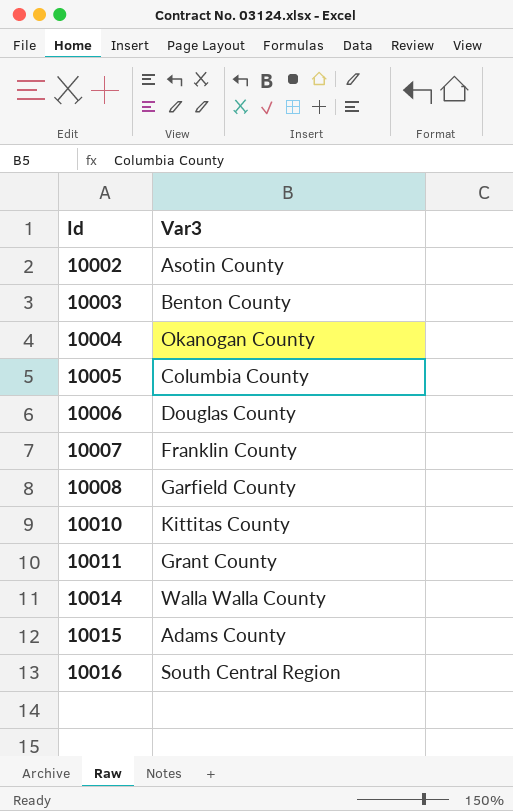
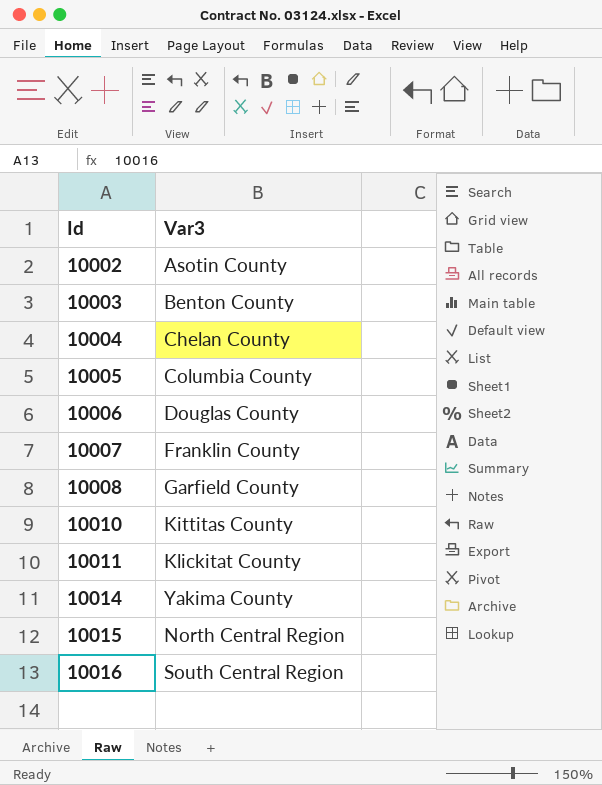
10004 | Var3: Okanogan County -> Chelan County
10011 | Var3: Grant County -> Klickitat County
10014 | Var3: Walla Walla County -> Yakima County
10015 | Var3: Adams County -> North Central Region

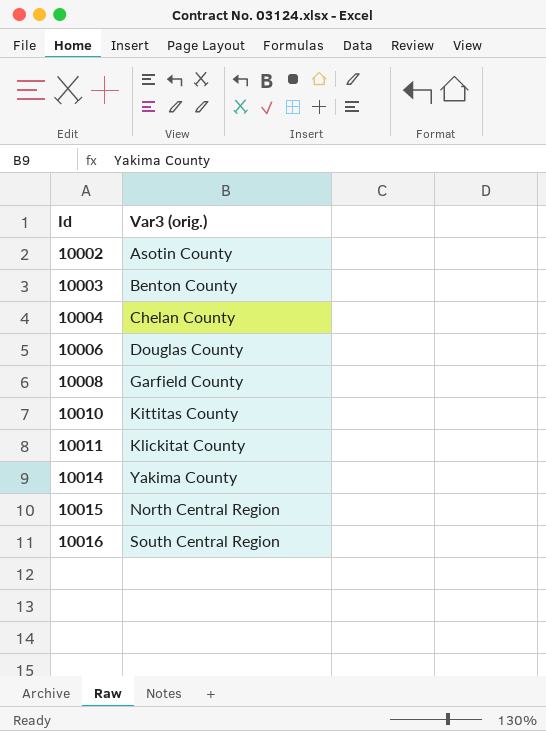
column name: Var3 -> Var3 (orig.)
row 10005: Columbia County -> none
row 10007: Franklin County -> none

